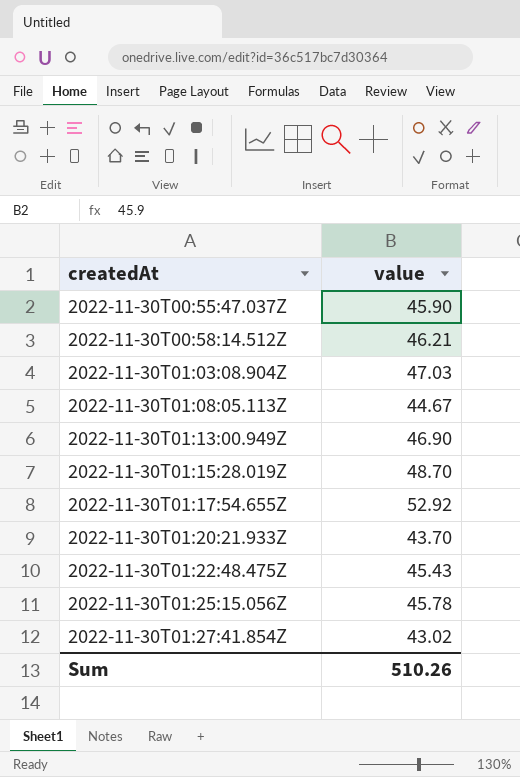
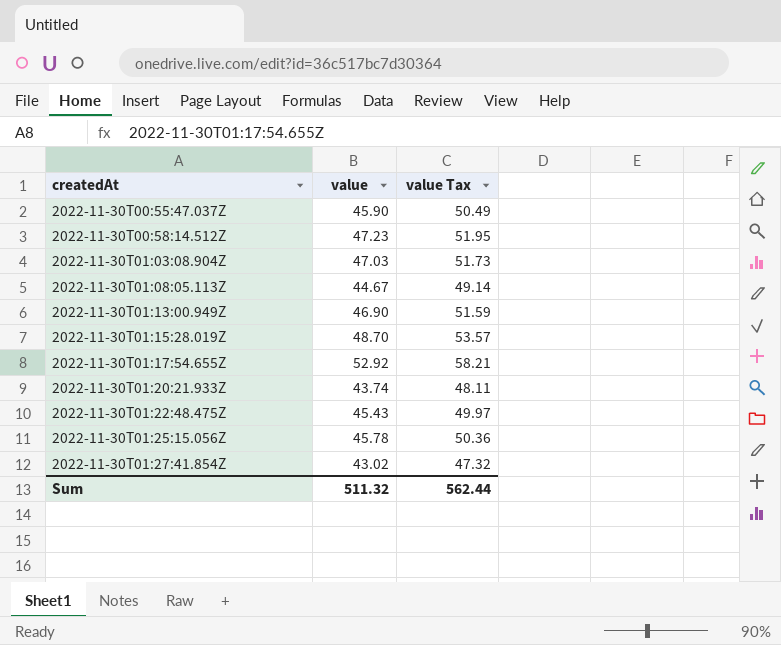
column value Tax | formula: none -> [value] * 1.1
2022-11-30T00:58:14.512Z | value: 46.21 -> 47.23
2022-11-30T01:20:21.933Z | value: 43.70 -> 43.74
Sum | value: 510.26 -> 511.32

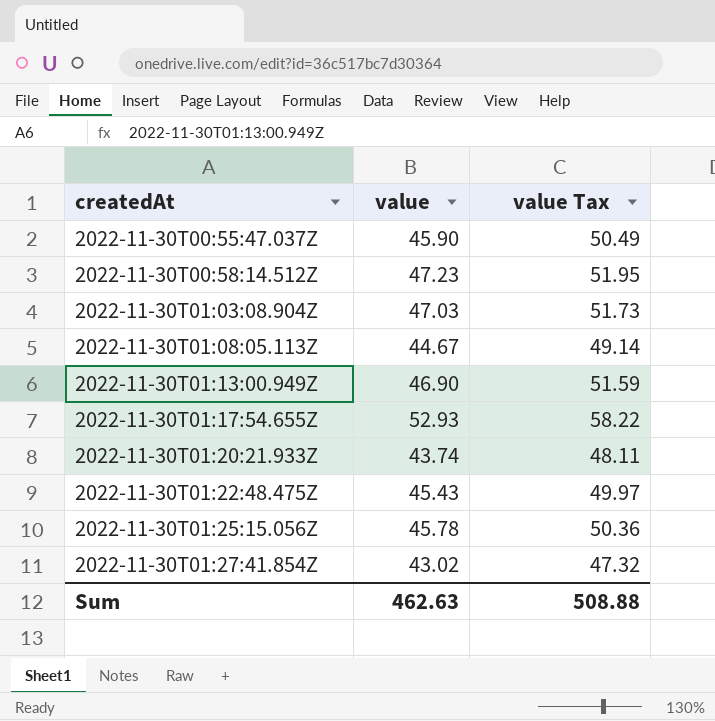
row 2022-11-30T01:15:28.019Z: 48.70 | 53.57 -> none
2022-11-30T01:17:54.655Z | value: 52.92 -> 52.93
2022-11-30T01:17:54.655Z | value Tax: 58.21 -> 58.22
Sum | value: 511.32 -> 462.63
Sum | value Tax: 562.44 -> 508.88

